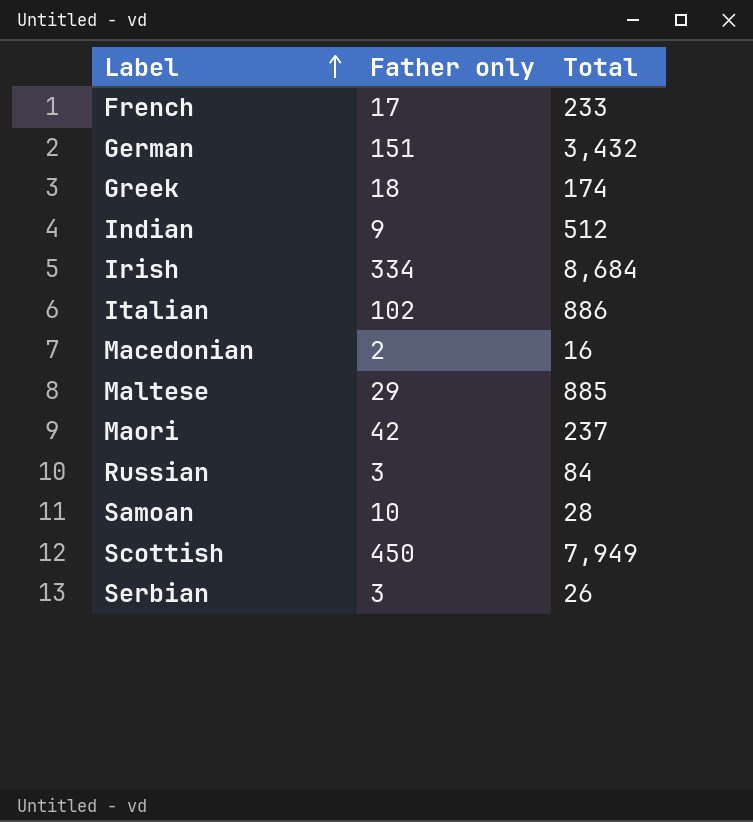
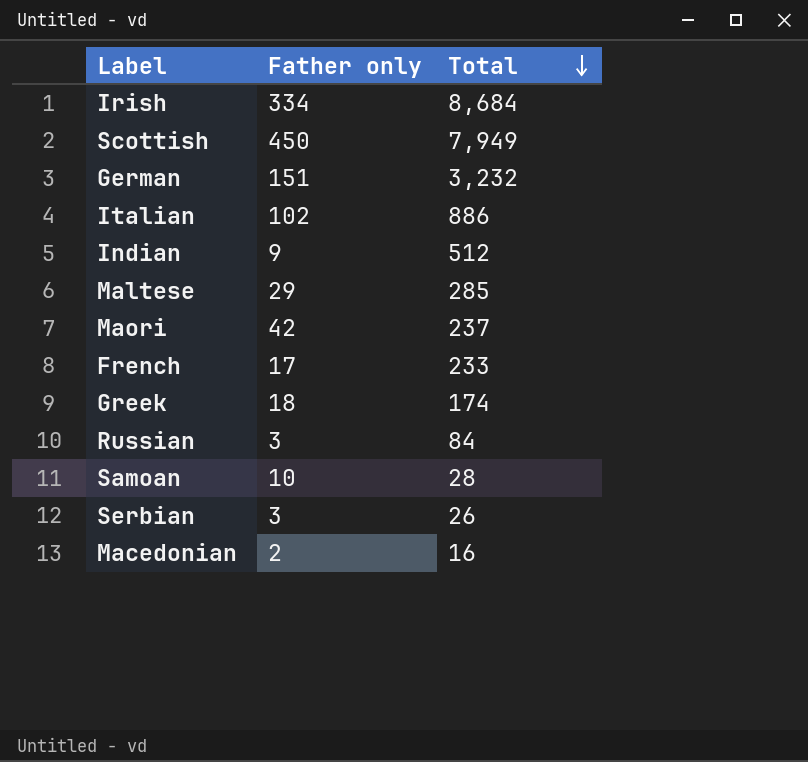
row order: Label ascending -> Total descending
German | Total: 3,432 -> 3,232
Maltese | Total: 885 -> 285

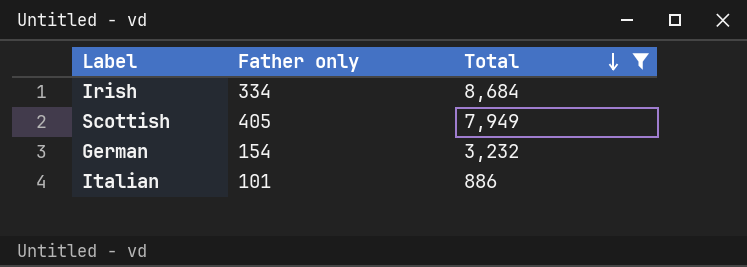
filter: none -> Total >= 886
Scottish | Father only: 450 -> 405
German | Father only: 151 -> 154
Italian | Father only: 102 -> 101

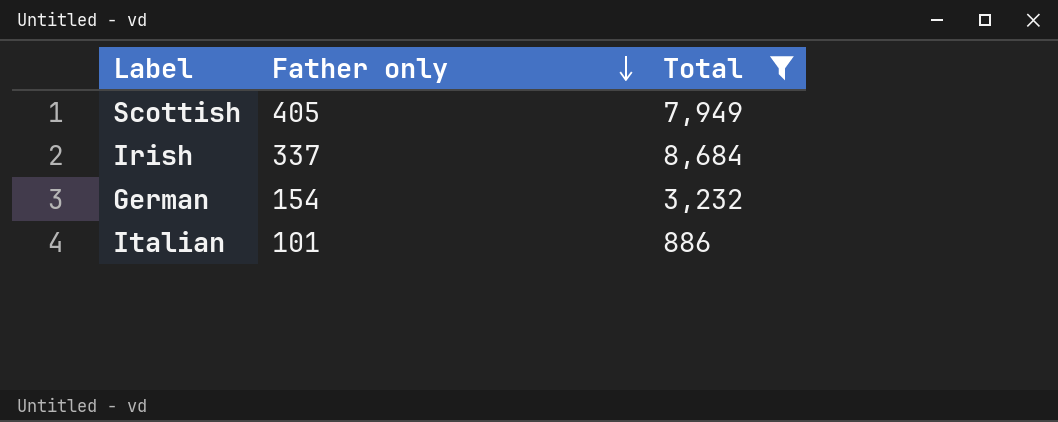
row order: Total descending -> Father only descending
Irish | Father only: 334 -> 337

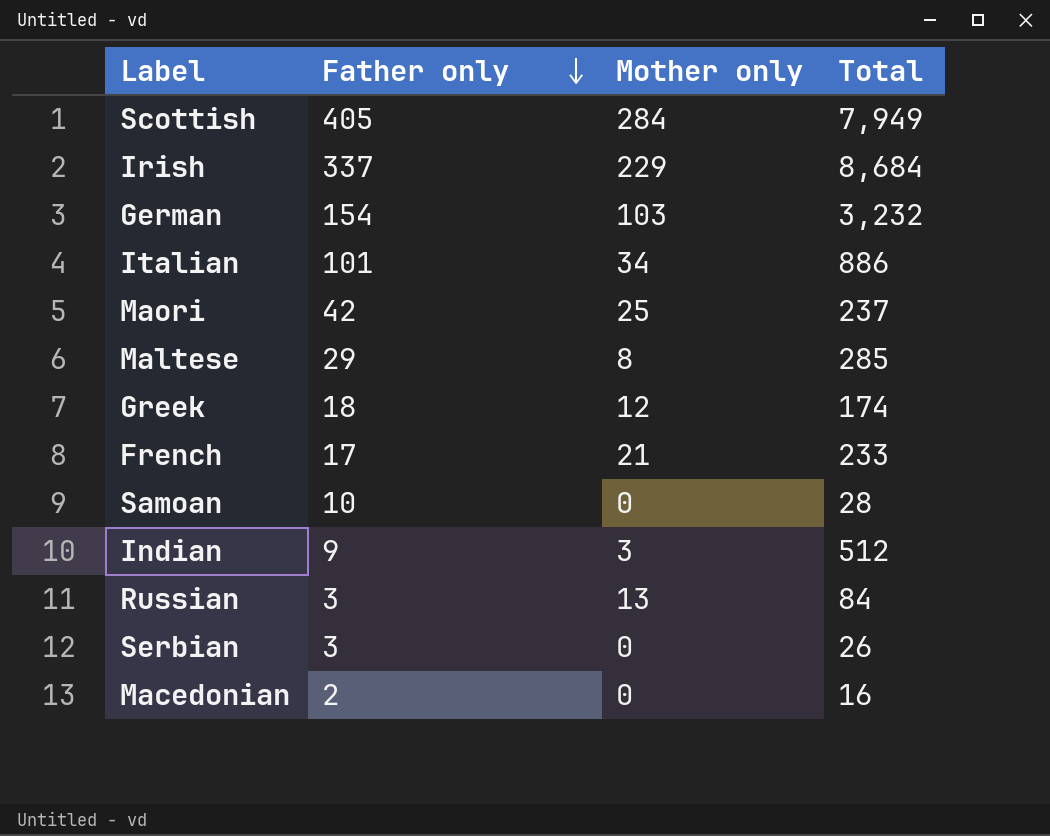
filter: Total >= 886 -> none
column Mother only | position: none -> 3

